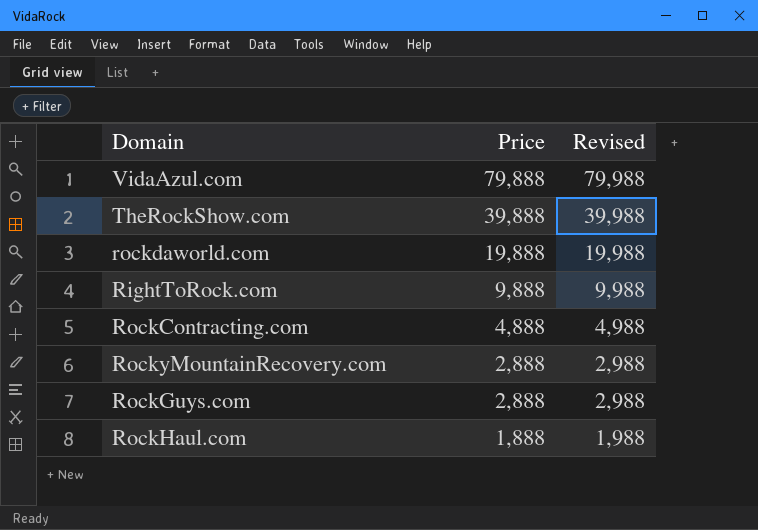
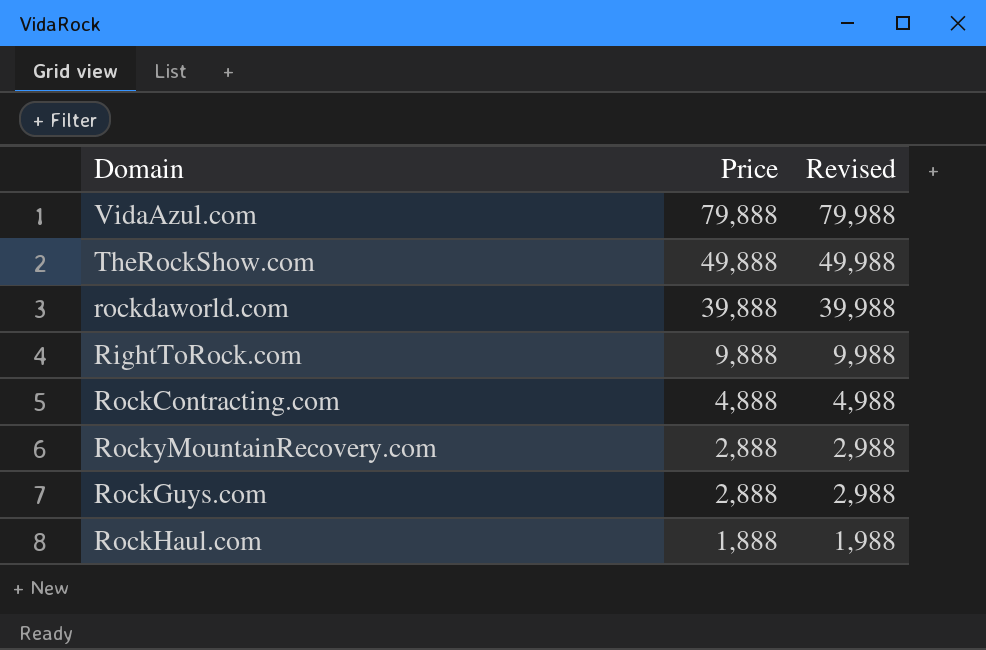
TheRockShow.com | Price: 39,888 -> 49,888
TheRockShow.com | Revised: 39,988 -> 49,988
rockdaworld.com | Price: 19,888 -> 39,888
rockdaworld.com | Revised: 19,988 -> 39,988

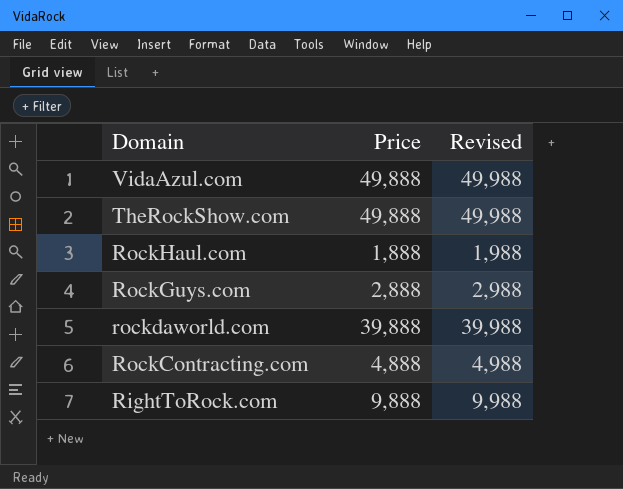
row order: Price descending -> Domain descending
row RockyMountainRecovery.com: 2,888 | 2,988 -> none
VidaAzul.com | Price: 79,888 -> 49,888
VidaAzul.com | Revised: 79,988 -> 49,988

